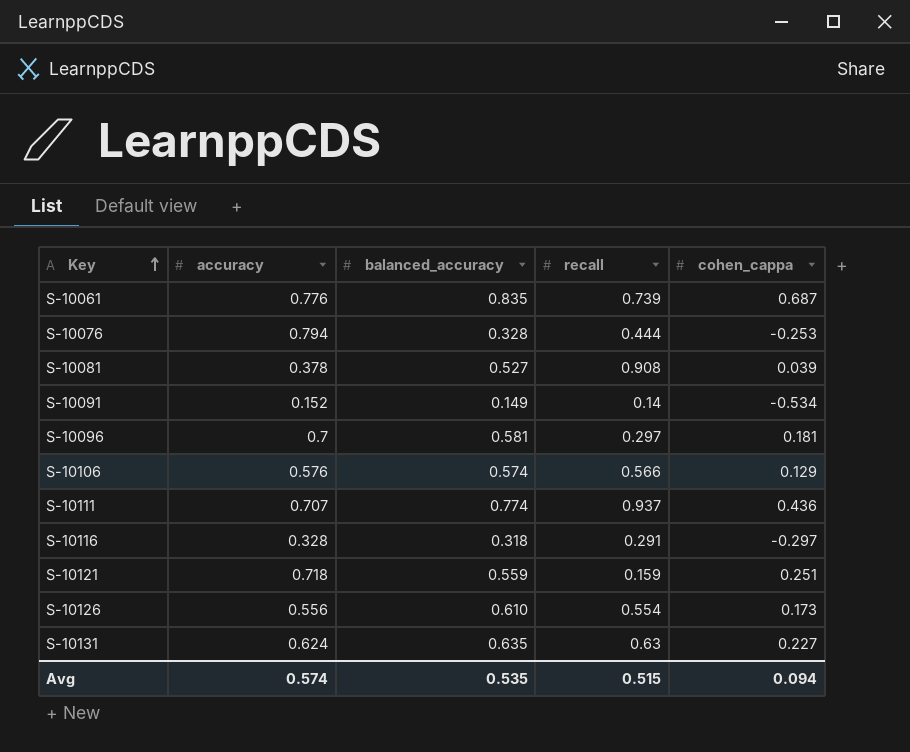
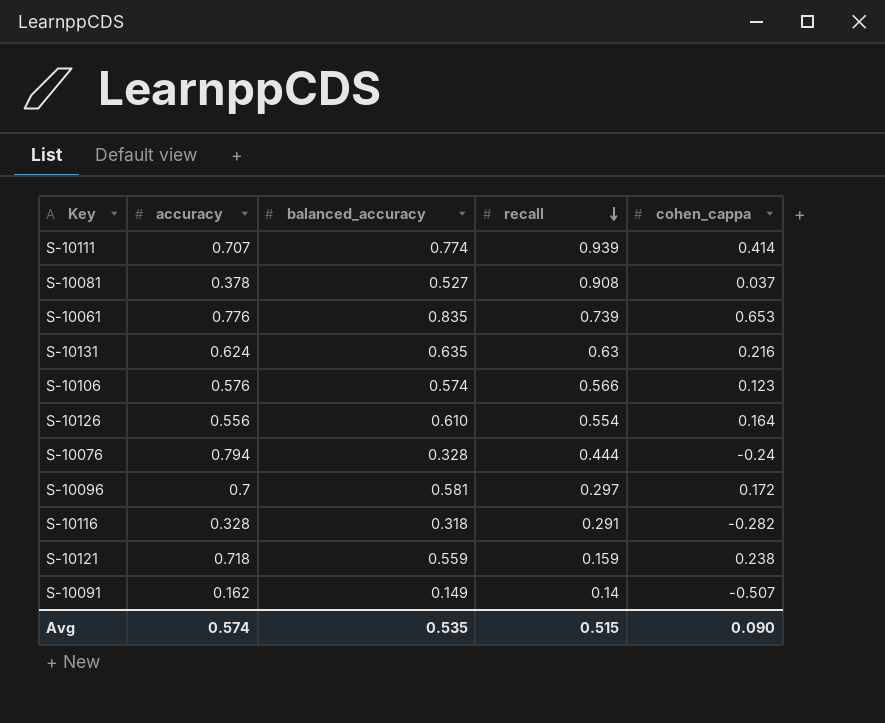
row order: Key ascending -> recall descending
S-10111 | recall: 0.937 -> 0.939
S-10111 | cohen_cappa: 0.436 -> 0.414
S-10081 | cohen_cappa: 0.039 -> 0.037
S-10061 | cohen_cappa: 0.687 -> 0.653
S-10131 | cohen_cappa: 0.227 -> 0.216
S-10106 | cohen_cappa: 0.129 -> 0.123
S-10126 | cohen_cappa: 0.173 -> 0.164
S-10076 | cohen_cappa: -0.253 -> -0.24
S-10096 | cohen_cappa: 0.181 -> 0.172
S-10116 | cohen_cappa: -0.297 -> -0.282
S-10121 | cohen_cappa: 0.251 -> 0.238
S-10091 | accuracy: 0.152 -> 0.162
S-10091 | cohen_cappa: -0.534 -> -0.507
Avg | cohen_cappa: 0.094 -> 0.090

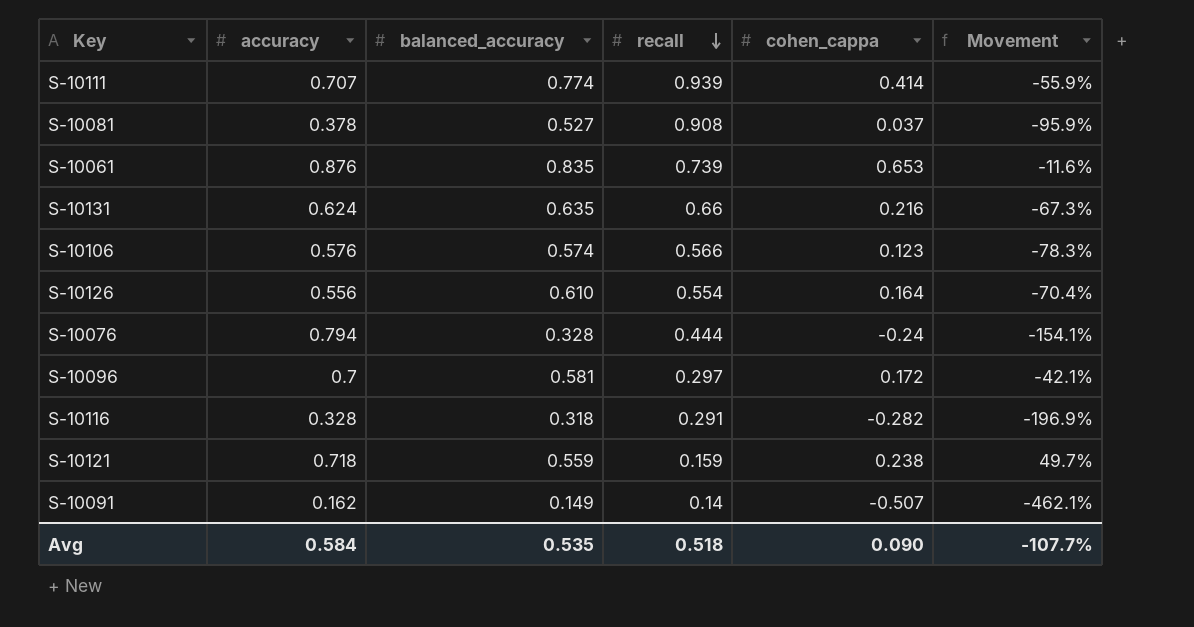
column Movement | formula: none -> ([cohen_cappa] - [recall]) / [recall]
S-10061 | accuracy: 0.776 -> 0.876
S-10131 | recall: 0.63 -> 0.66
Avg | accuracy: 0.574 -> 0.584
Avg | recall: 0.515 -> 0.518

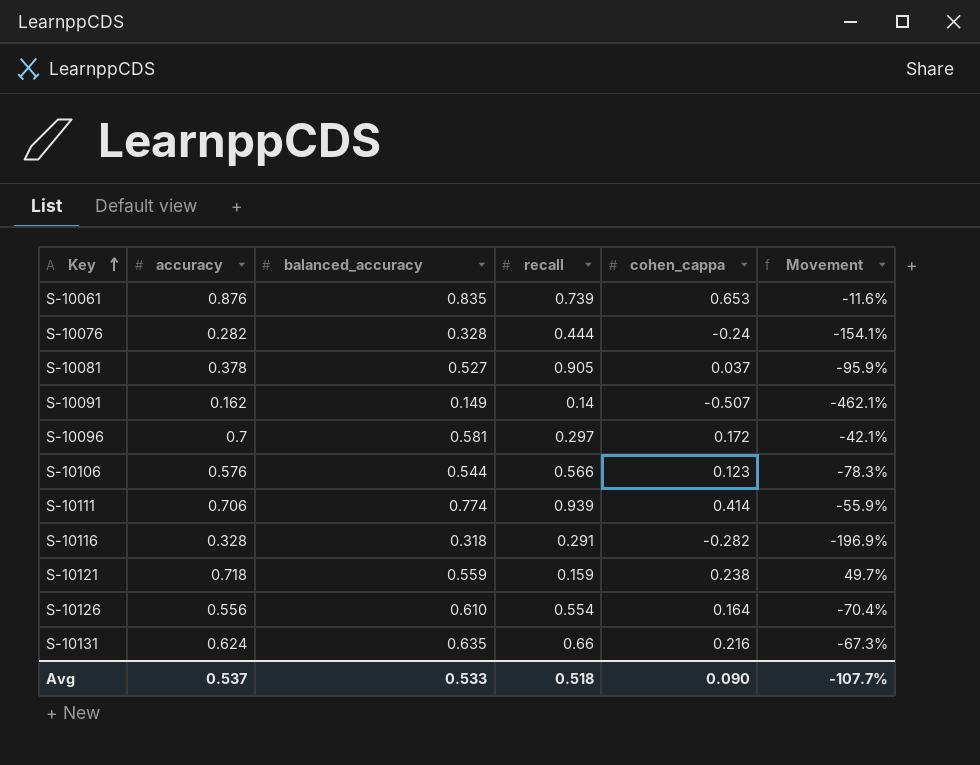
row order: recall descending -> Key ascending
S-10076 | accuracy: 0.794 -> 0.282
S-10081 | recall: 0.908 -> 0.905
S-10106 | balanced_accuracy: 0.574 -> 0.544
S-10111 | accuracy: 0.707 -> 0.706
Avg | accuracy: 0.584 -> 0.537
Avg | balanced_accuracy: 0.535 -> 0.533

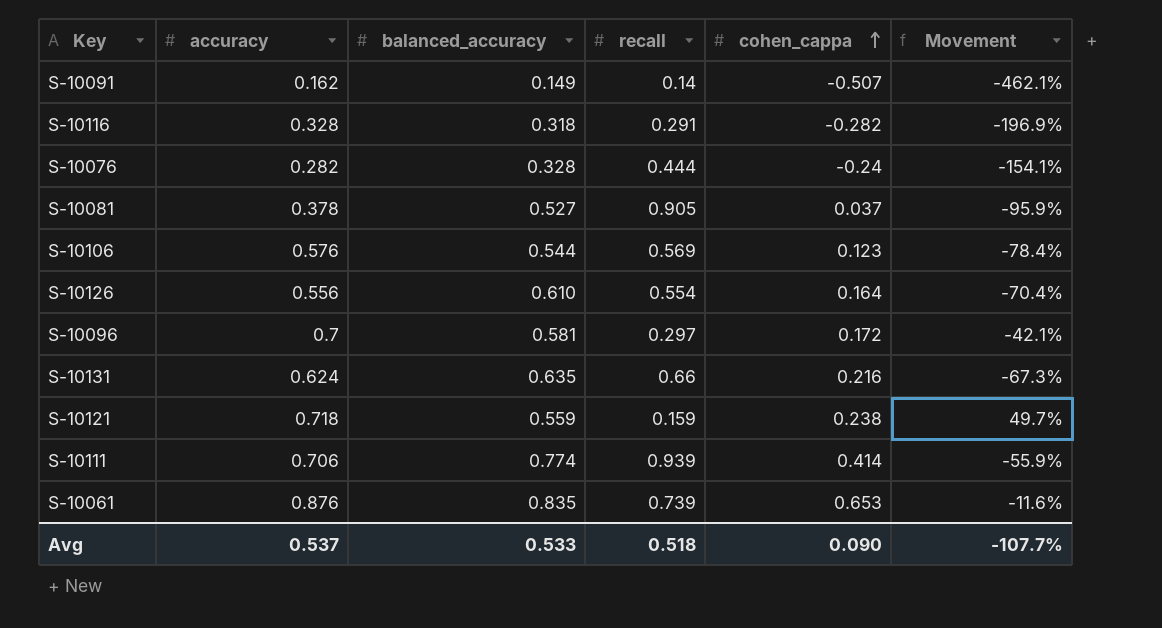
row order: Key ascending -> cohen_cappa ascending
S-10106 | recall: 0.566 -> 0.569
S-10106 | Movement: -78.3% -> -78.4%

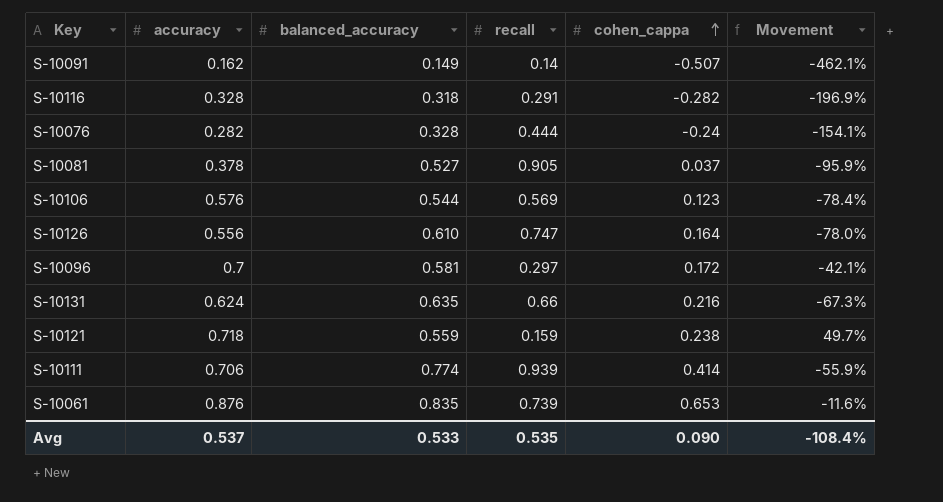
S-10126 | recall: 0.554 -> 0.747
S-10126 | Movement: -70.4% -> -78.0%
Avg | recall: 0.518 -> 0.535
Avg | Movement: -107.7% -> -108.4%

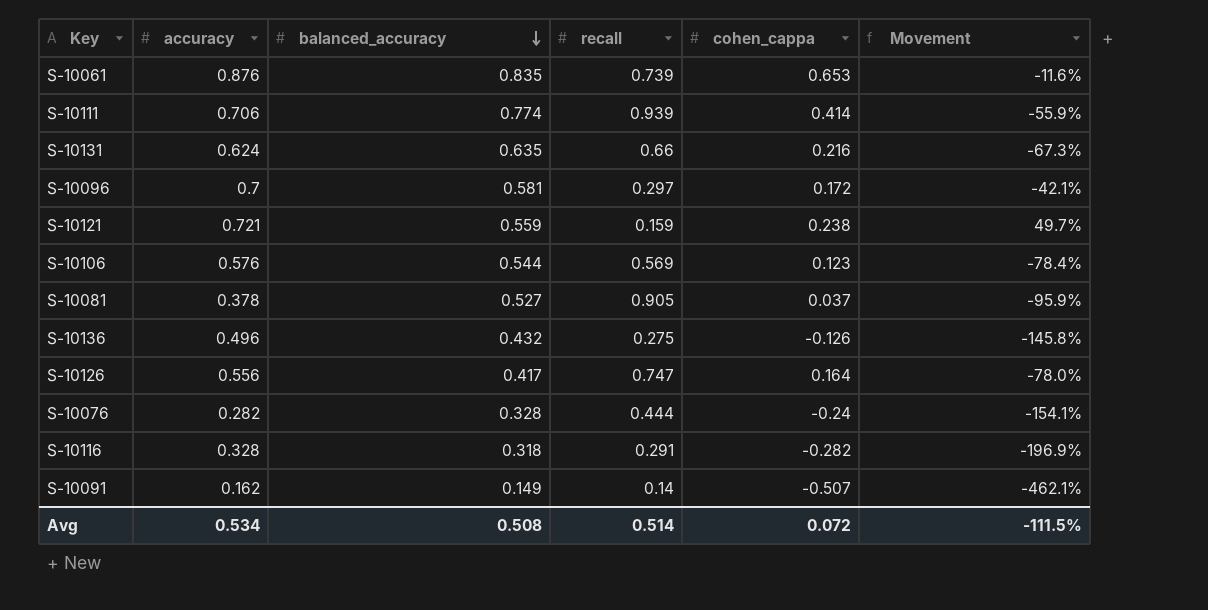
row order: cohen_cappa ascending -> balanced_accuracy descending
S-10121 | accuracy: 0.718 -> 0.721
row S-10136: none -> 0.496 | 0.432 | 0.275 | -0.126 | -145.8%
S-10126 | balanced_accuracy: 0.610 -> 0.417
Avg | accuracy: 0.537 -> 0.534
Avg | balanced_accuracy: 0.533 -> 0.508
Avg | recall: 0.535 -> 0.514
Avg | cohen_cappa: 0.090 -> 0.072
Avg | Movement: -108.4% -> -111.5%

